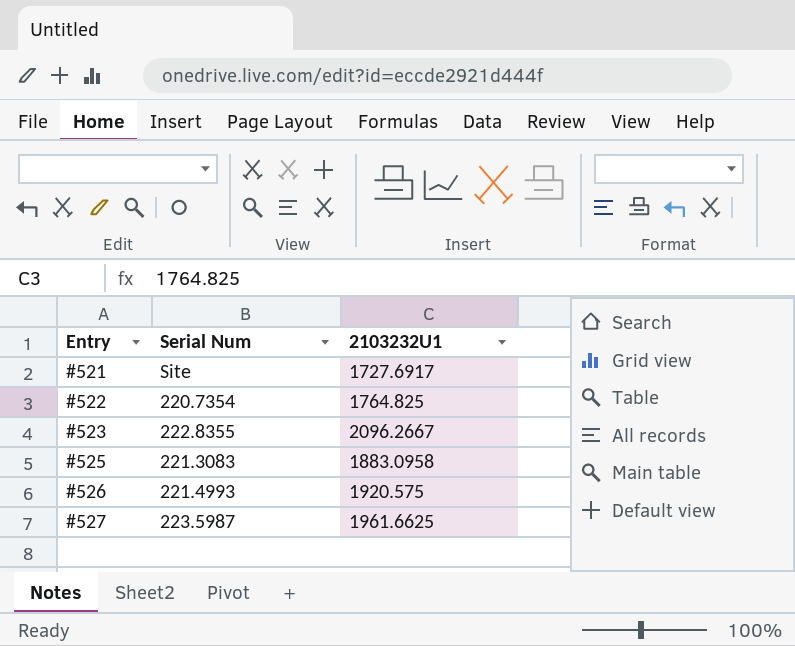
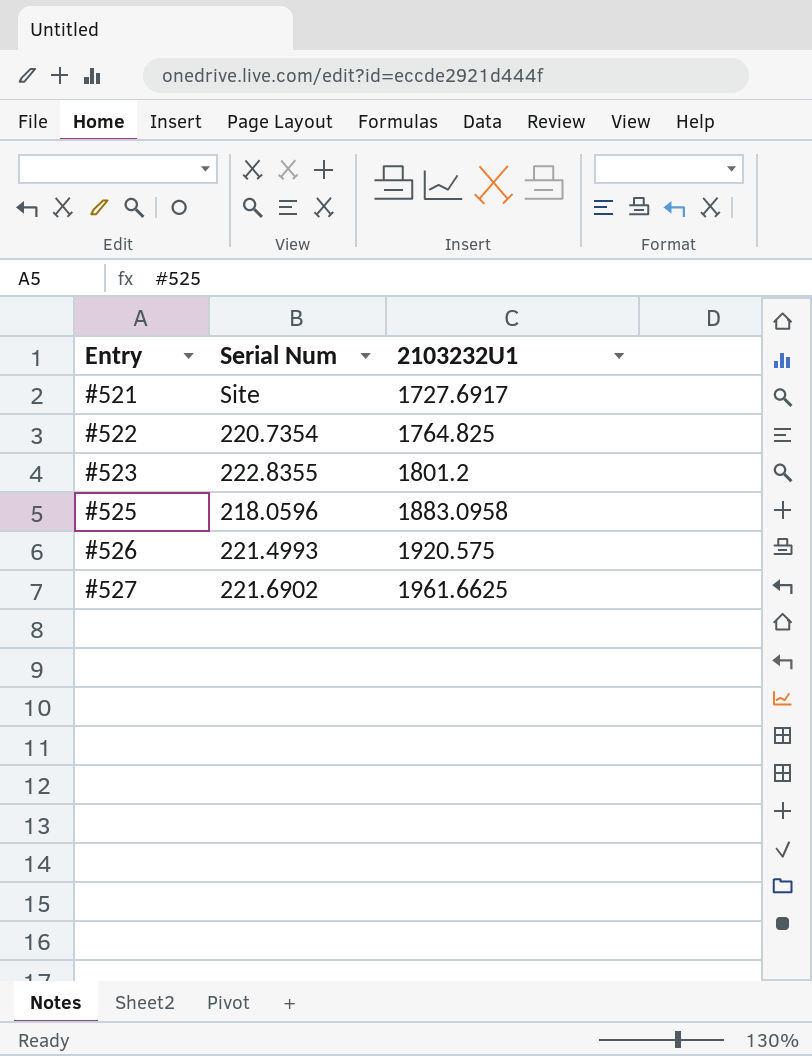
#523 | 2103232U1: 2096.2667 -> 1801.2
#525 | Serial Num: 221.3083 -> 218.0596
#527 | Serial Num: 223.5987 -> 221.6902

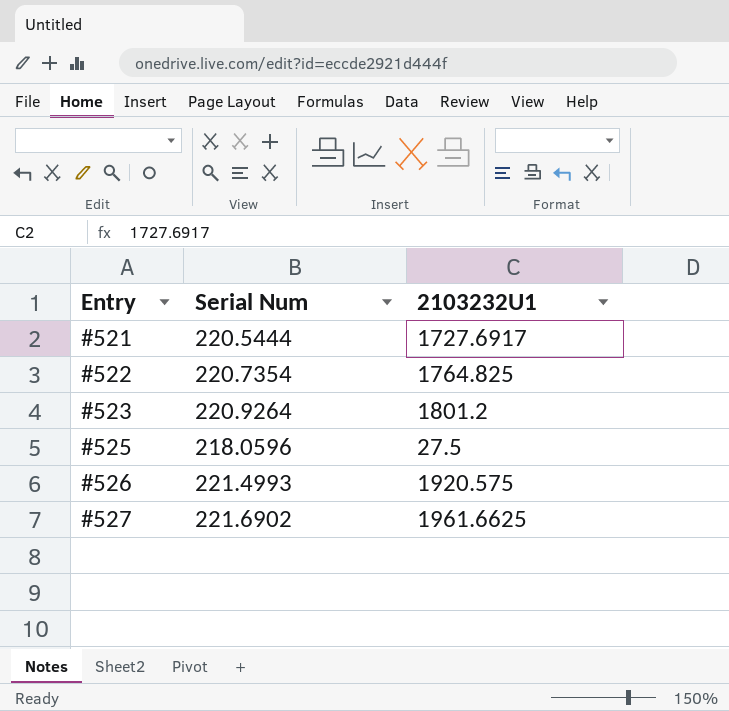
#521 | Serial Num: Site -> 220.5444
#523 | Serial Num: 222.8355 -> 220.9264
#525 | 2103232U1: 1883.0958 -> 27.5

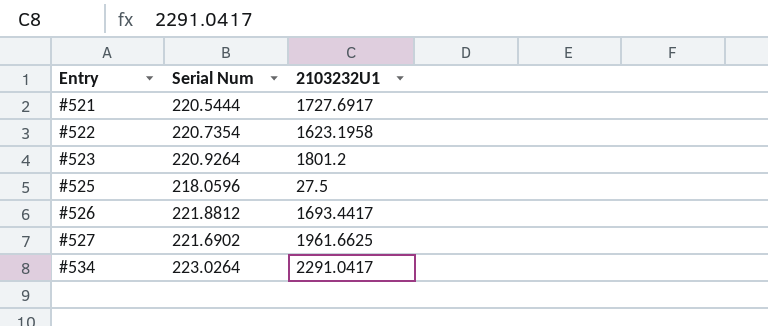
#522 | 2103232U1: 1764.825 -> 1623.1958
#526 | Serial Num: 221.4993 -> 221.8812
#526 | 2103232U1: 1920.575 -> 1693.4417
row #534: none -> 223.0264 | 2291.0417

